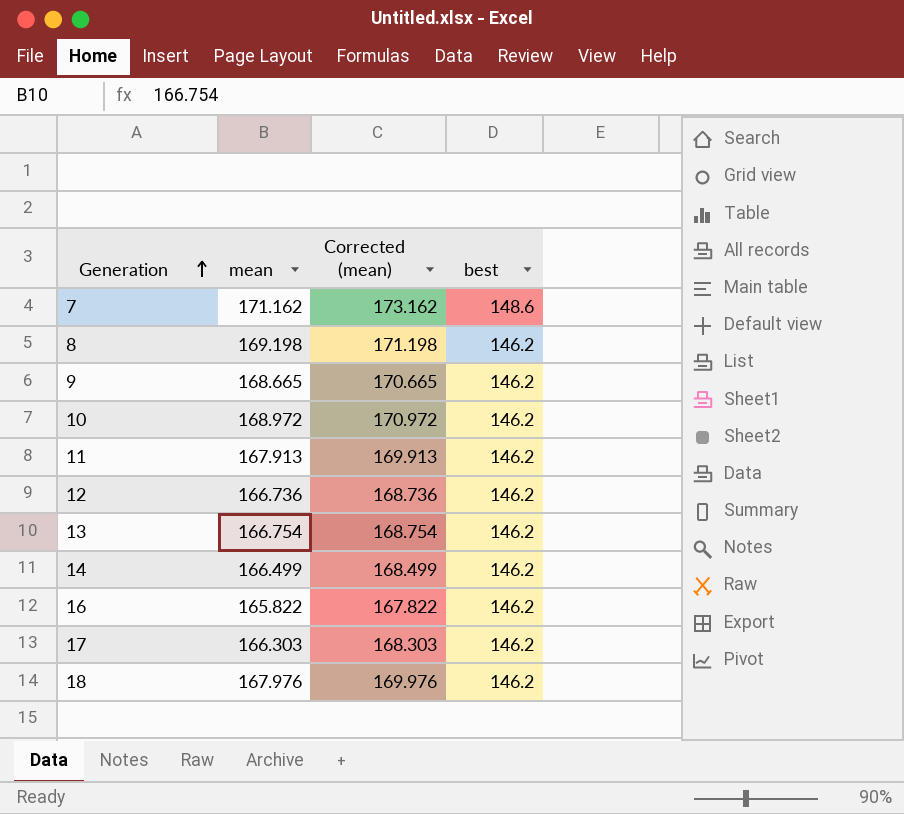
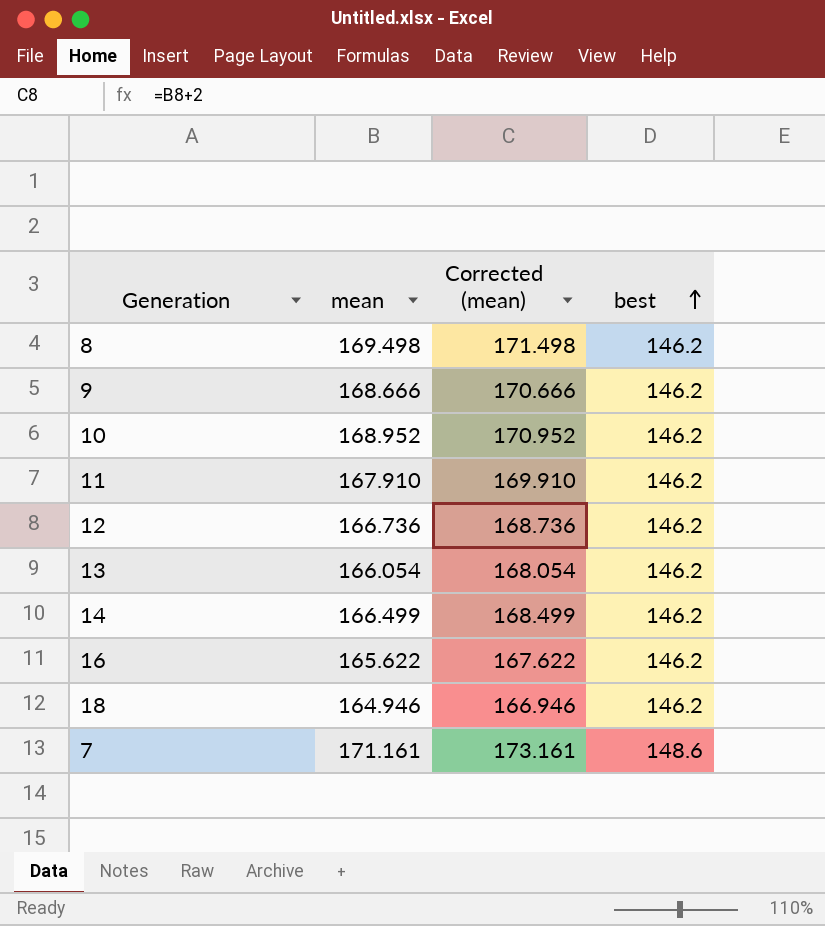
row order: Generation ascending -> best ascending
row 17: 166.303 | 168.303 | 146.2 -> none
8 | mean: 169.198 -> 169.498
8 | Corrected (mean): 171.198 -> 171.498
9 | mean: 168.665 -> 168.666
9 | Corrected (mean): 170.665 -> 170.666
10 | mean: 168.972 -> 168.952
10 | Corrected (mean): 170.972 -> 170.952
11 | mean: 167.913 -> 167.910
11 | Corrected (mean): 169.913 -> 169.910
13 | mean: 166.754 -> 166.054
13 | Corrected (mean): 168.754 -> 168.054
16 | mean: 165.822 -> 165.622
16 | Corrected (mean): 167.822 -> 167.622
18 | mean: 167.976 -> 164.946
18 | Corrected (mean): 169.976 -> 166.946
7 | mean: 171.162 -> 171.161
7 | Corrected (mean): 173.162 -> 173.161

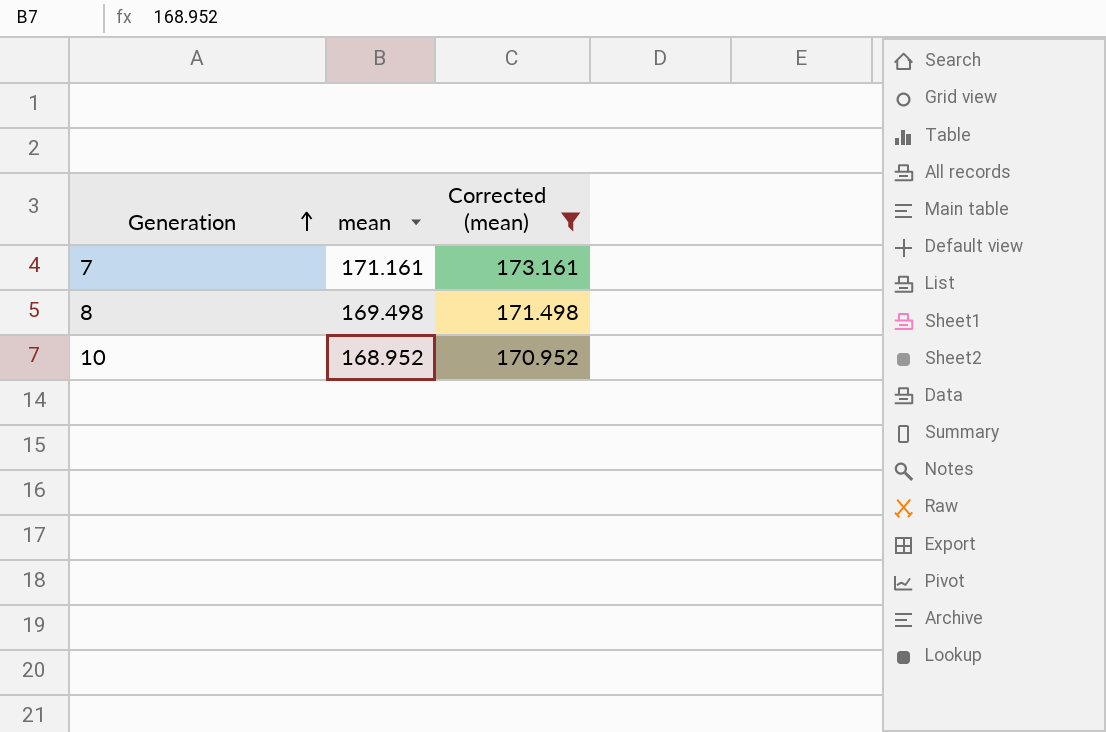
filter: none -> Corrected (mean) >= 170.952
row order: best ascending -> Generation ascending
column best | position: 4 -> none

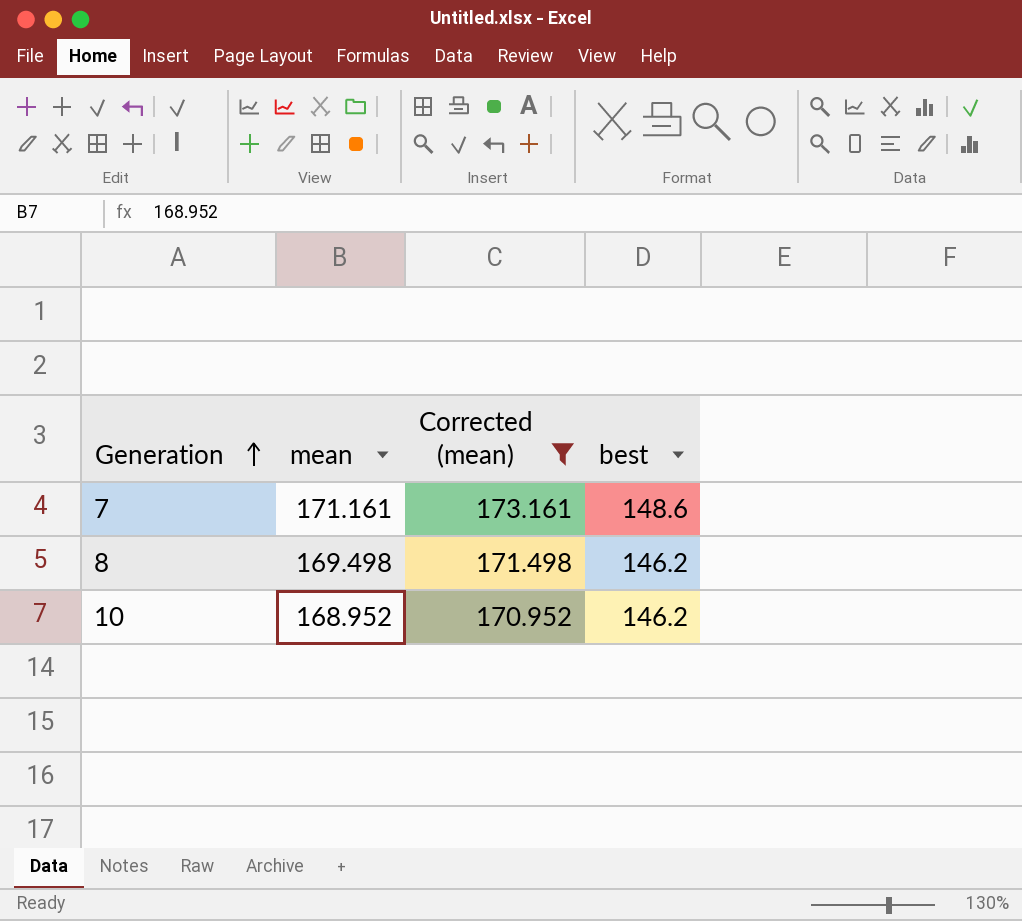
column best | position: none -> 4

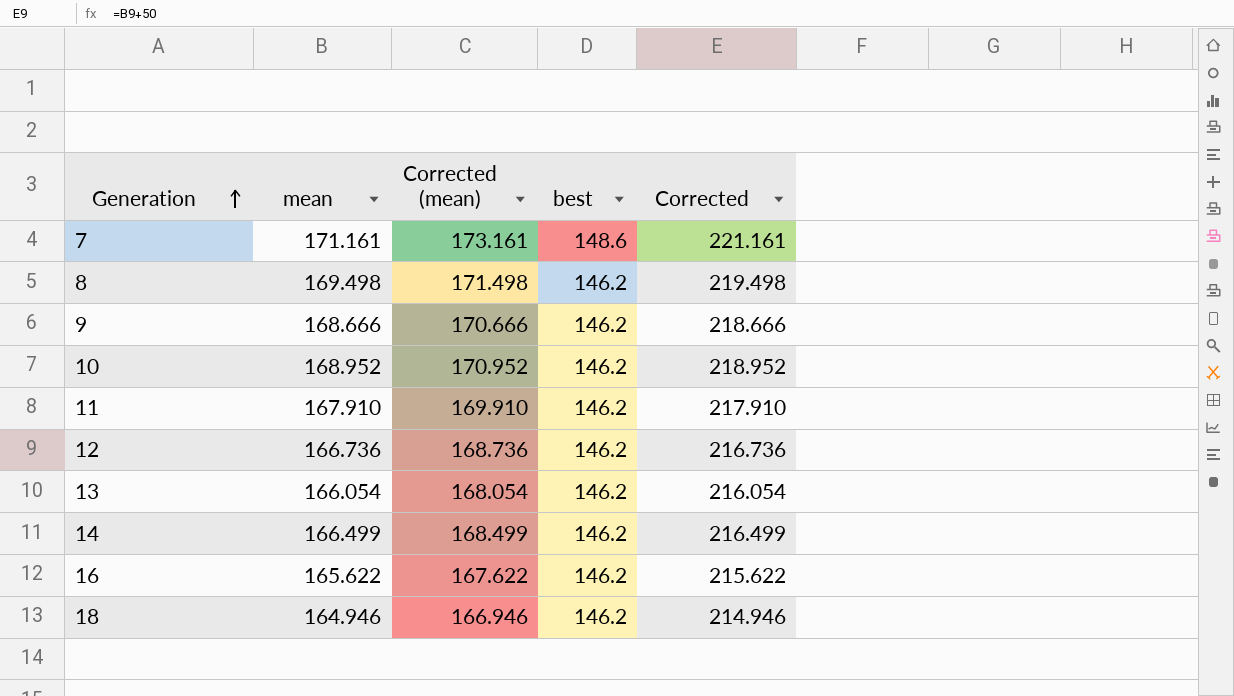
filter: Corrected (mean) >= 170.952 -> none
column Corrected | formula: none -> [mean] + 50

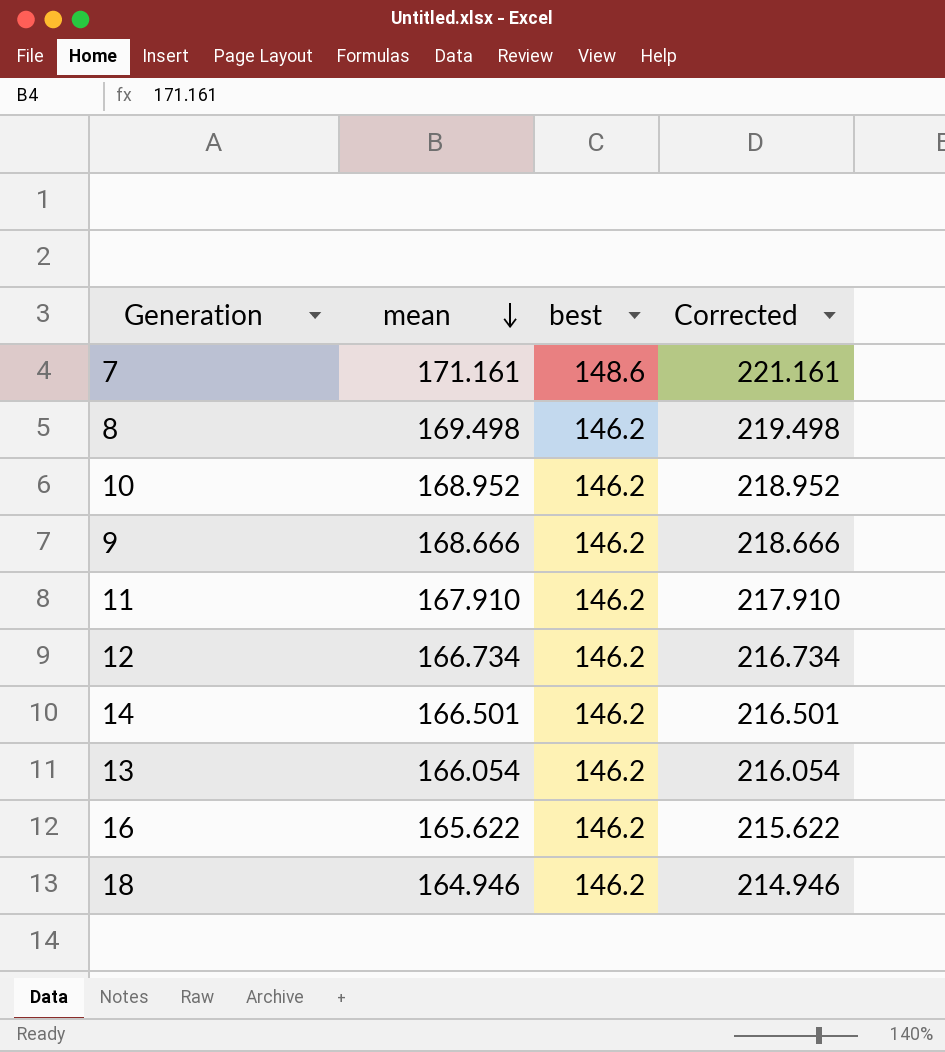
row order: Generation ascending -> mean descending
column Corrected (mean) | formula: [mean] + 2 -> none
12 | mean: 166.736 -> 166.734
12 | Corrected: 216.736 -> 216.734
14 | mean: 166.499 -> 166.501
14 | Corrected: 216.499 -> 216.501

